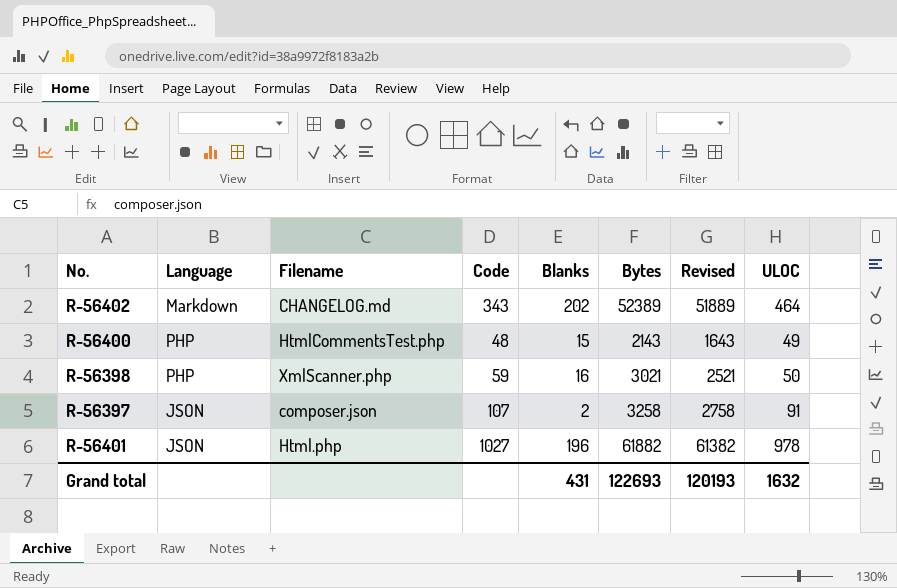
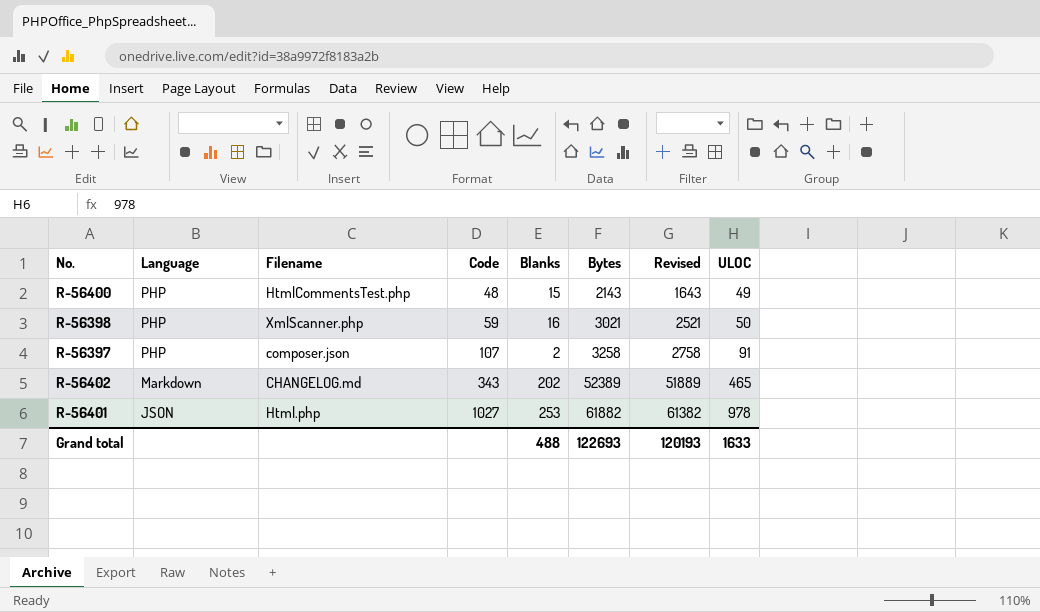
row order: none -> Language descending
R-56397 | Language: JSON -> PHP
R-56402 | ULOC: 464 -> 465
R-56401 | Blanks: 196 -> 253
Grand total | Blanks: 431 -> 488
Grand total | ULOC: 1632 -> 1633

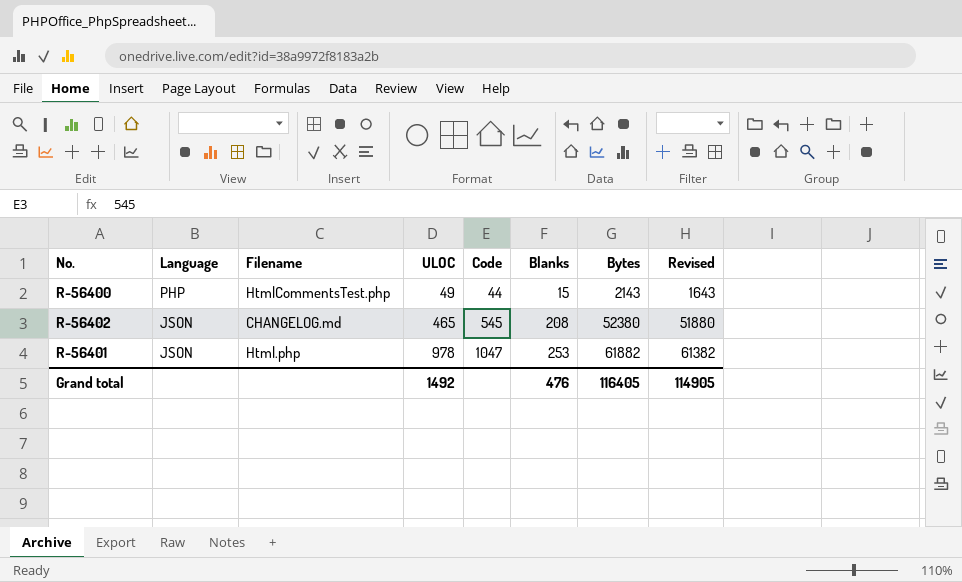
column ULOC | position: 8 -> 4
row R-56398: PHP | XmlScanner.php | 59 | 16 | 3021 | 2521 | 50 -> none
row R-56397: PHP | composer.json | 107 | 2 | 3258 | 2758 | 91 -> none
R-56400 | Code: 48 -> 44
R-56402 | Language: Markdown -> JSON
R-56402 | Code: 343 -> 545
R-56402 | Blanks: 202 -> 208
R-56402 | Bytes: 52389 -> 52380
R-56402 | Revised: 51889 -> 51880
R-56401 | Code: 1027 -> 1047
Grand total | ULOC: 1633 -> 1492
Grand total | Blanks: 488 -> 476
Grand total | Bytes: 122693 -> 116405
Grand total | Revised: 120193 -> 114905

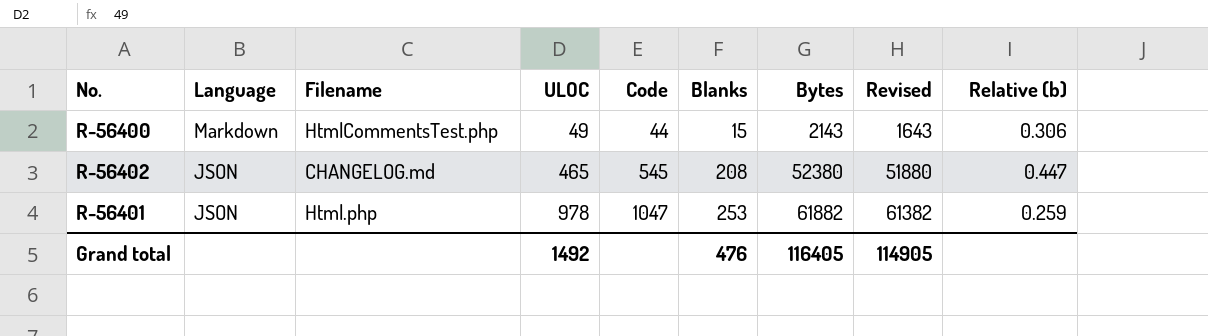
column Relative (b) | formula: none -> [Blanks] / [ULOC]
R-56400 | Language: PHP -> Markdown

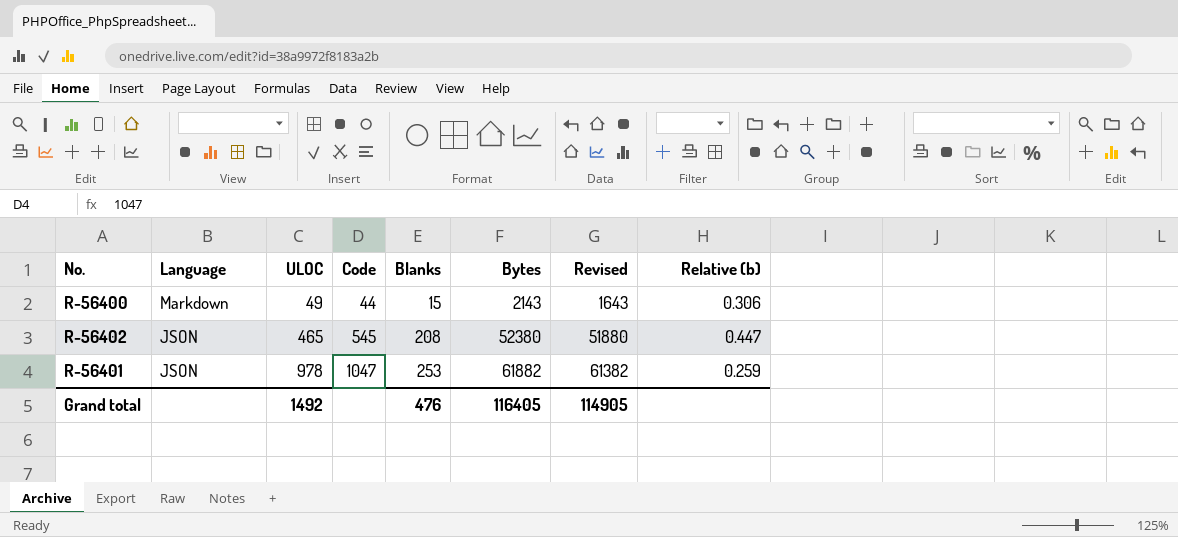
column Filename | position: 3 -> none

